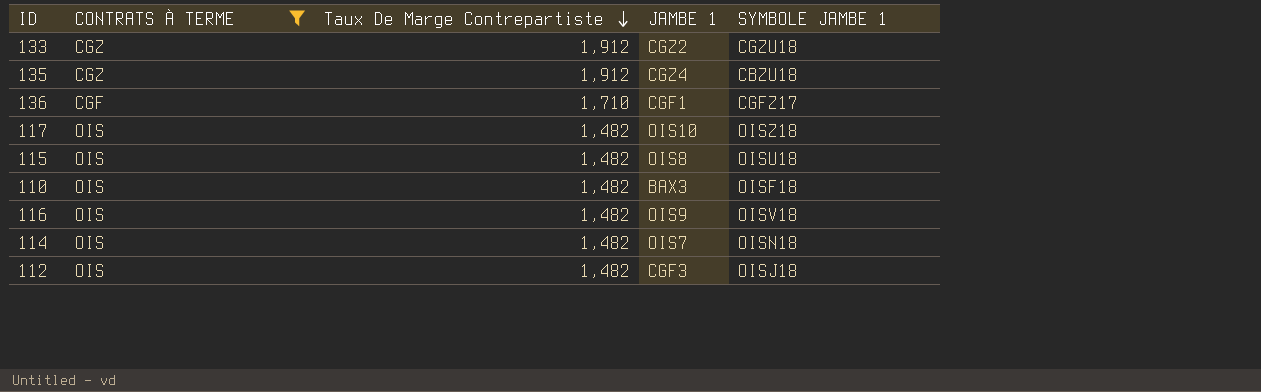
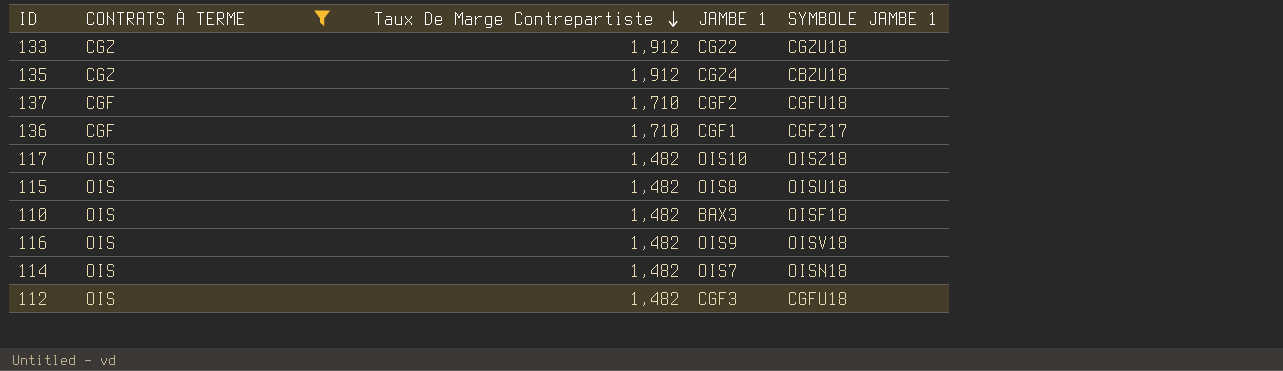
row 137: none -> CGF | 1,710 | CGF2 | CGFU18
112 | SYMBOLE JAMBE 1: OISJ18 -> CGFU18

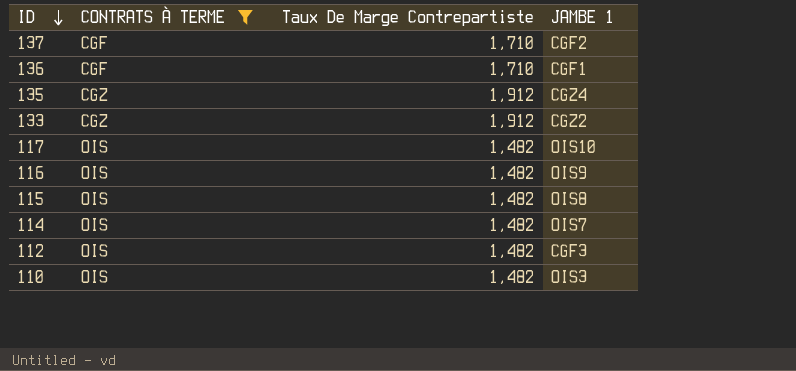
row order: Taux De Marge Contrepartiste descending -> ID descending
column SYMBOLE JAMBE 1 | position: 5 -> none
110 | JAMBE 1: BAX3 -> OIS3

